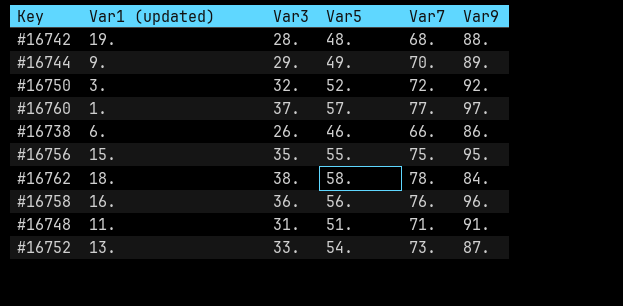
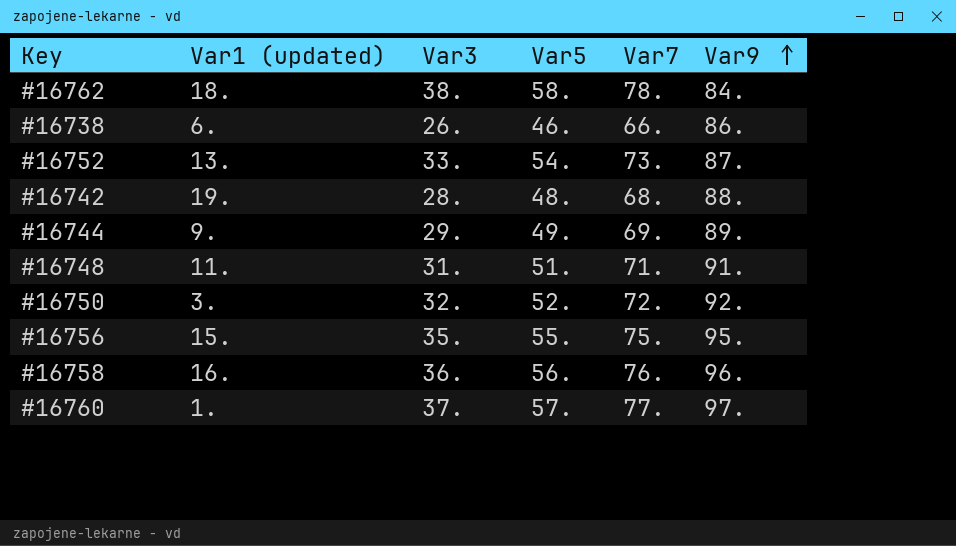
row order: none -> Var9 ascending
#16744 | Var7: 70. -> 69.

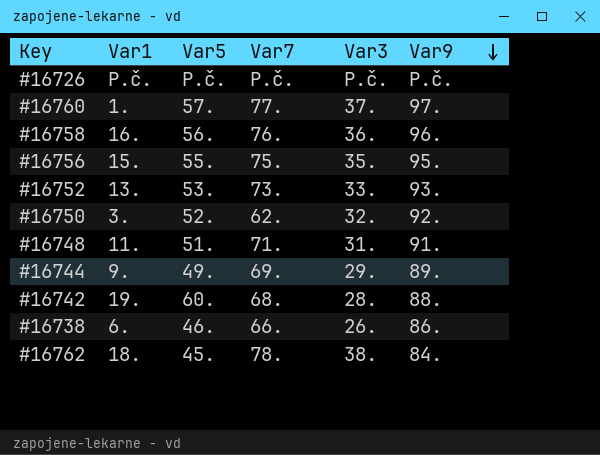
row order: Var9 ascending -> Var9 descending
column name: Var1 (updated) -> Var1
column Var3 | position: 3 -> 5
row #16726: none -> P.č. | P.č. | P.č. | P.č. | P.č.
#16752 | Var5: 54. -> 53.
#16752 | Var9: 87. -> 93.
#16750 | Var7: 72. -> 62.
#16742 | Var5: 48. -> 60.
#16762 | Var5: 58. -> 45.

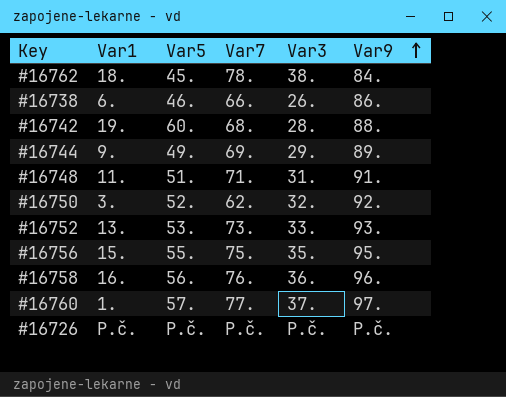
row order: Var9 descending -> Var9 ascending

